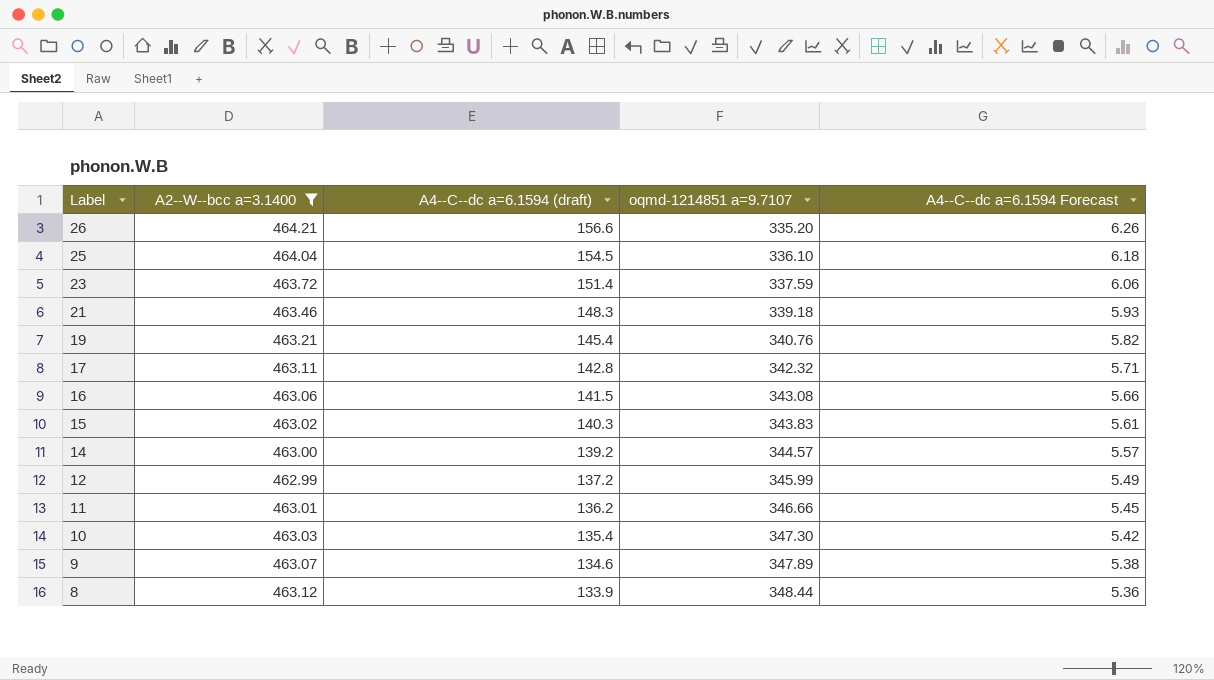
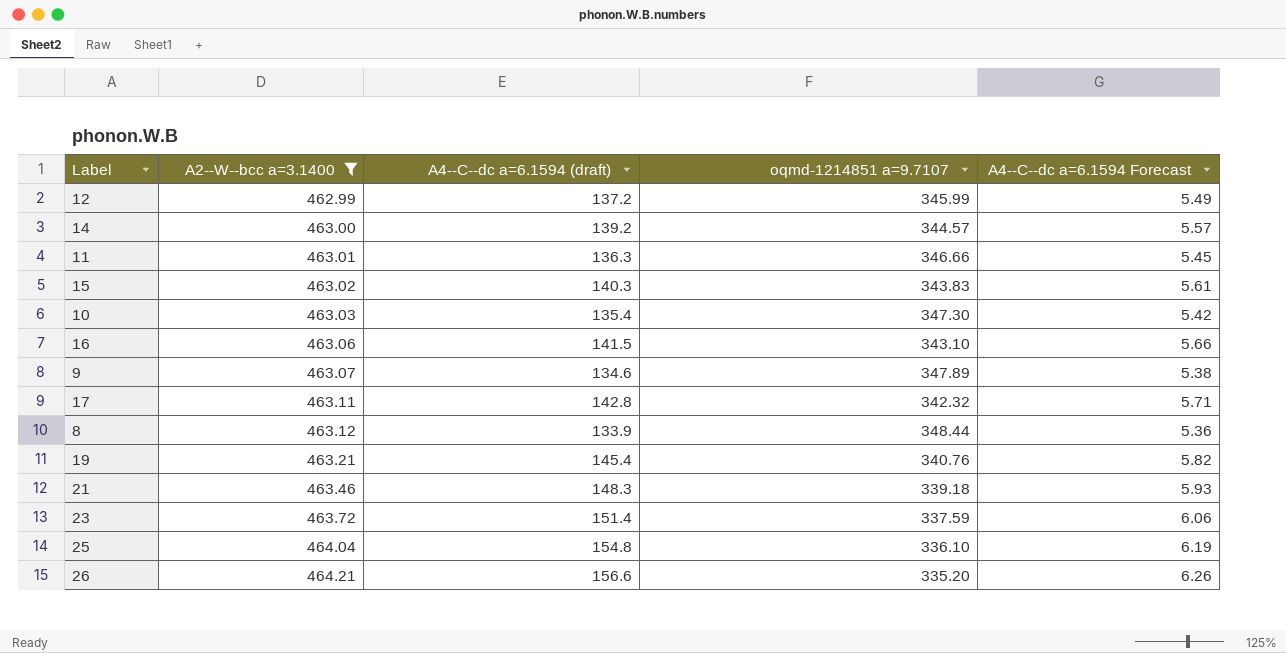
row order: Label descending -> A2--W--bcc a=3.1400 ascending
11 | A4--C--dc a=6.1594 (draft): 136.2 -> 136.3
16 | oqmd-1214851 a=9.7107: 343.08 -> 343.10
25 | A4--C--dc a=6.1594 (draft): 154.5 -> 154.8
25 | A4--C--dc a=6.1594 Forecast: 6.18 -> 6.19

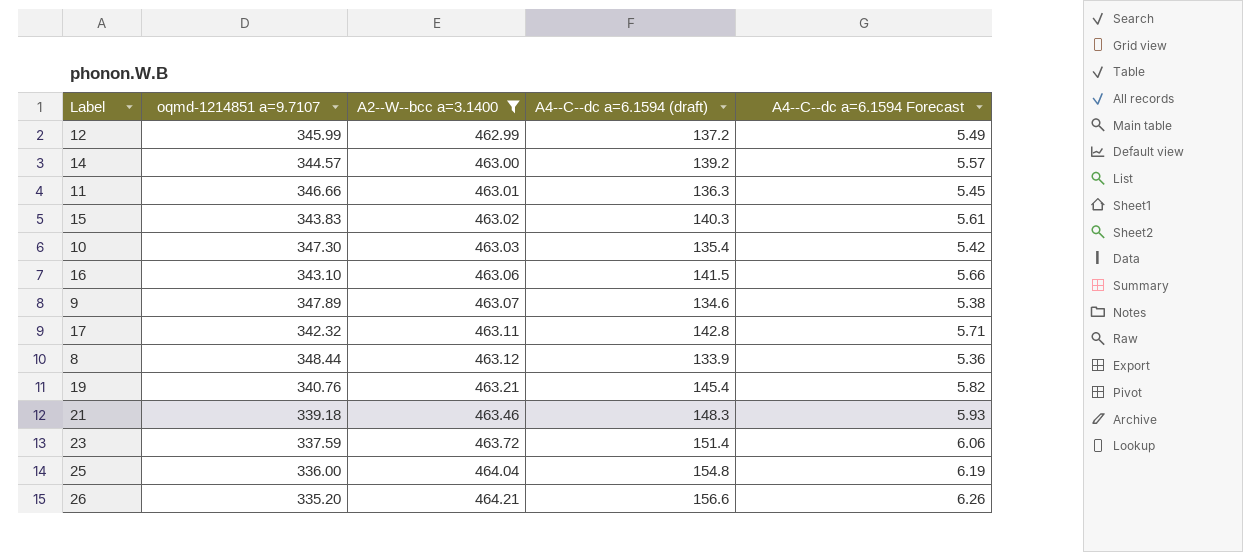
column oqmd-1214851 a=9.7107 | position: 4 -> 2
25 | oqmd-1214851 a=9.7107: 336.10 -> 336.00

